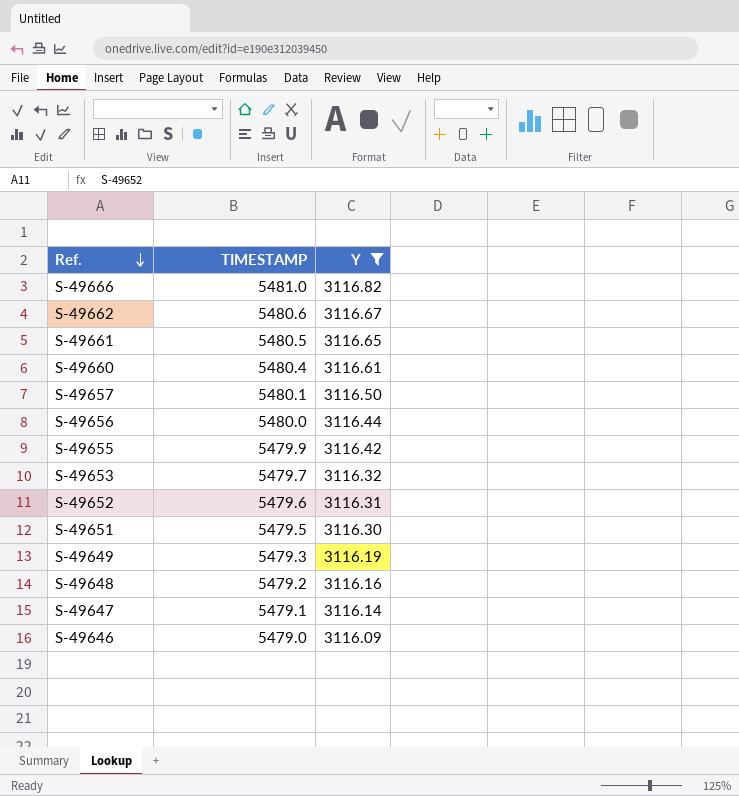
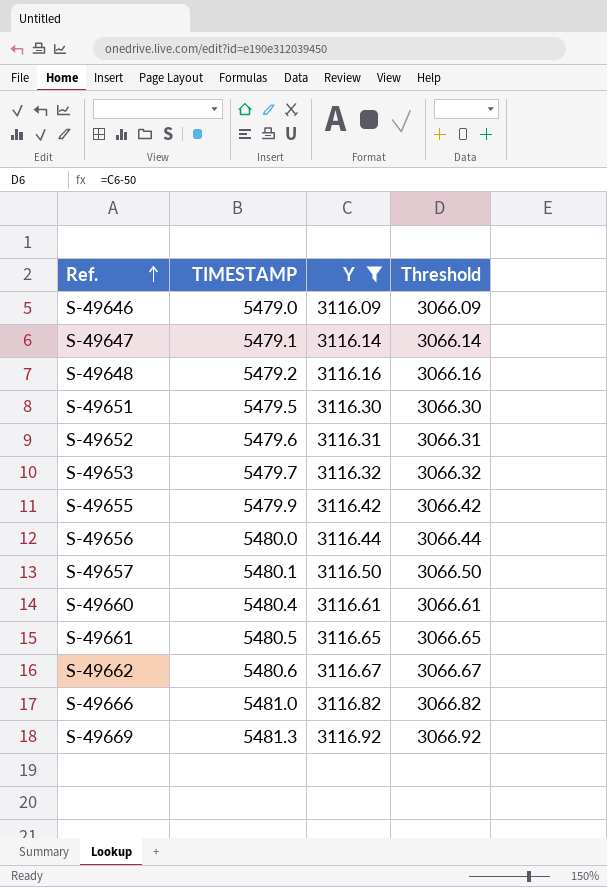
row order: Ref. descending -> Ref. ascending
column Threshold | formula: none -> [Y] - 50
row S-49649: 5479.3 | 3116.19 -> none
row S-49669: none -> 5481.3 | 3116.92 | 3066.92

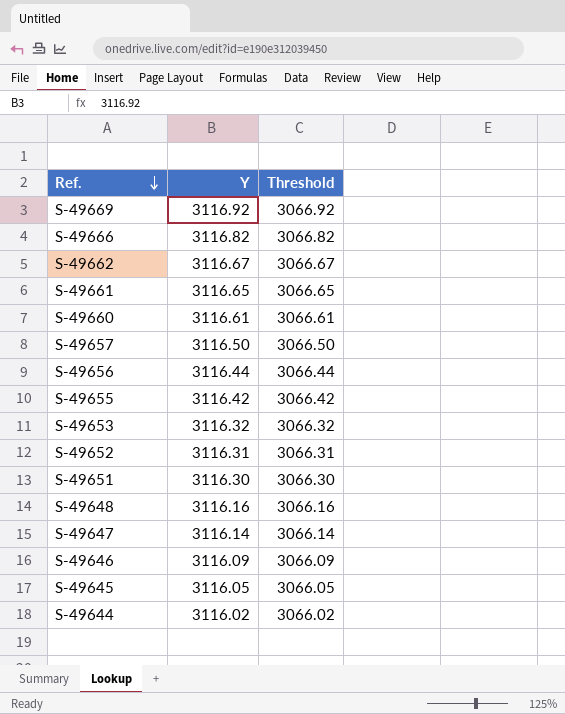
filter: Y >= 3116.09 -> none
row order: Ref. ascending -> Ref. descending
column TIMESTAMP | position: 2 -> none

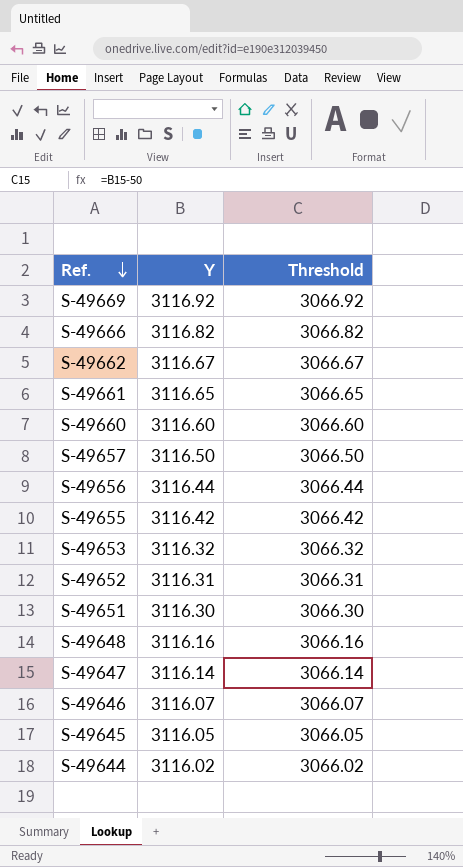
S-49660 | Y: 3116.61 -> 3116.60
S-49660 | Threshold: 3066.61 -> 3066.60
S-49646 | Y: 3116.09 -> 3116.07
S-49646 | Threshold: 3066.09 -> 3066.07

